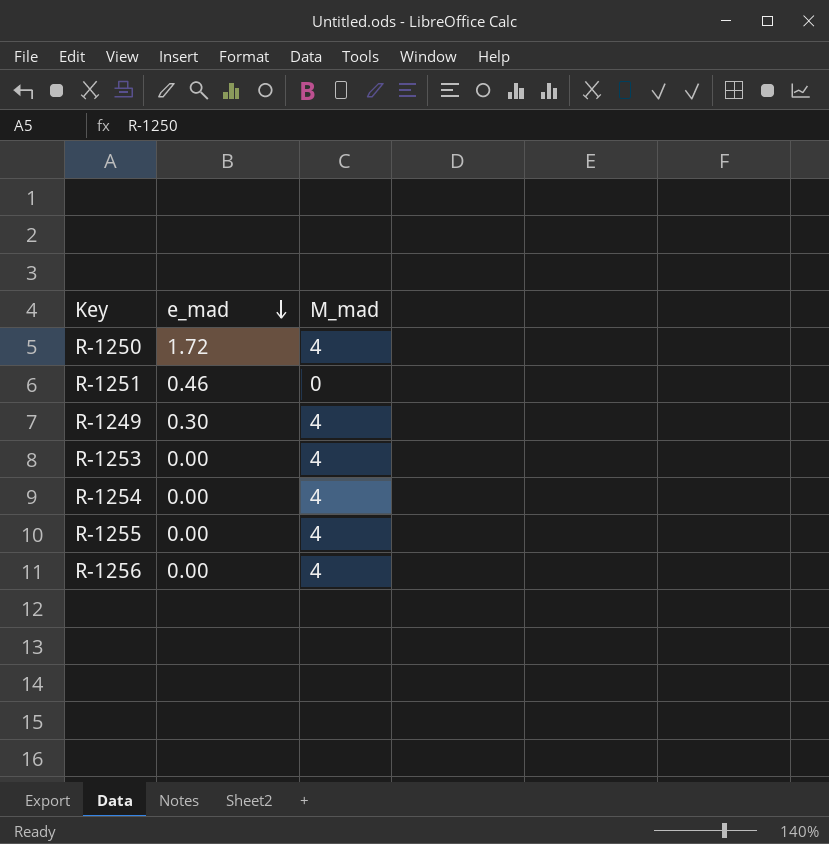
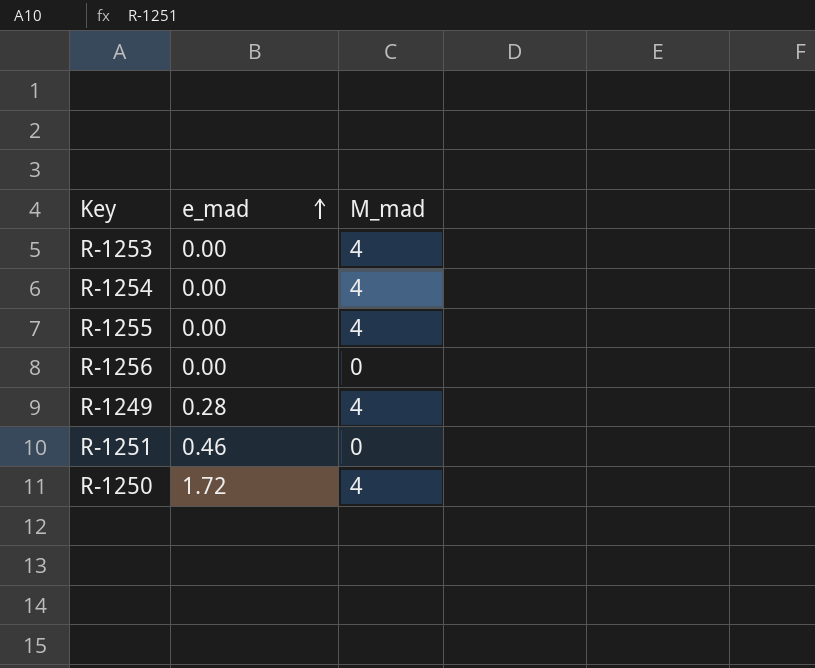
row order: e_mad descending -> e_mad ascending
R-1256 | M_mad: 4 -> 0
R-1249 | e_mad: 0.30 -> 0.28

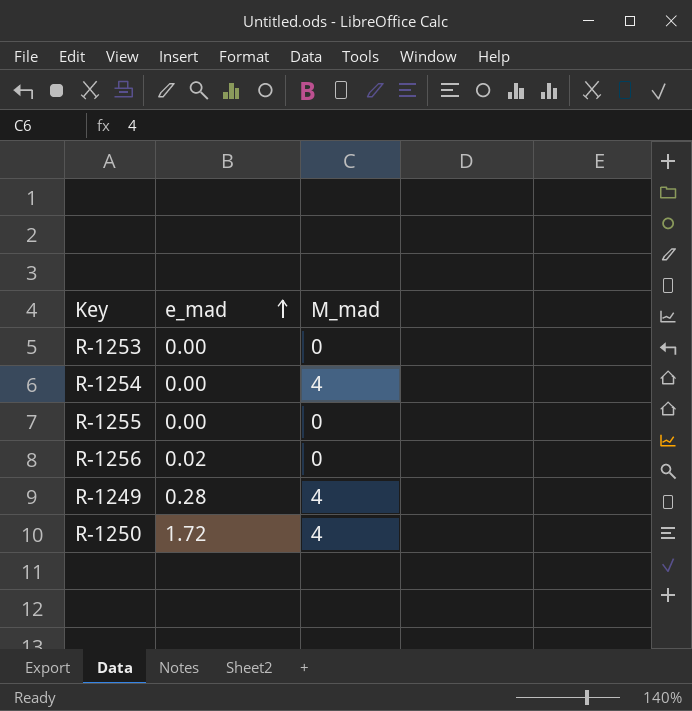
row R-1251: 0.46 | 0 -> none
R-1253 | M_mad: 4 -> 0
R-1255 | M_mad: 4 -> 0
R-1256 | e_mad: 0.00 -> 0.02

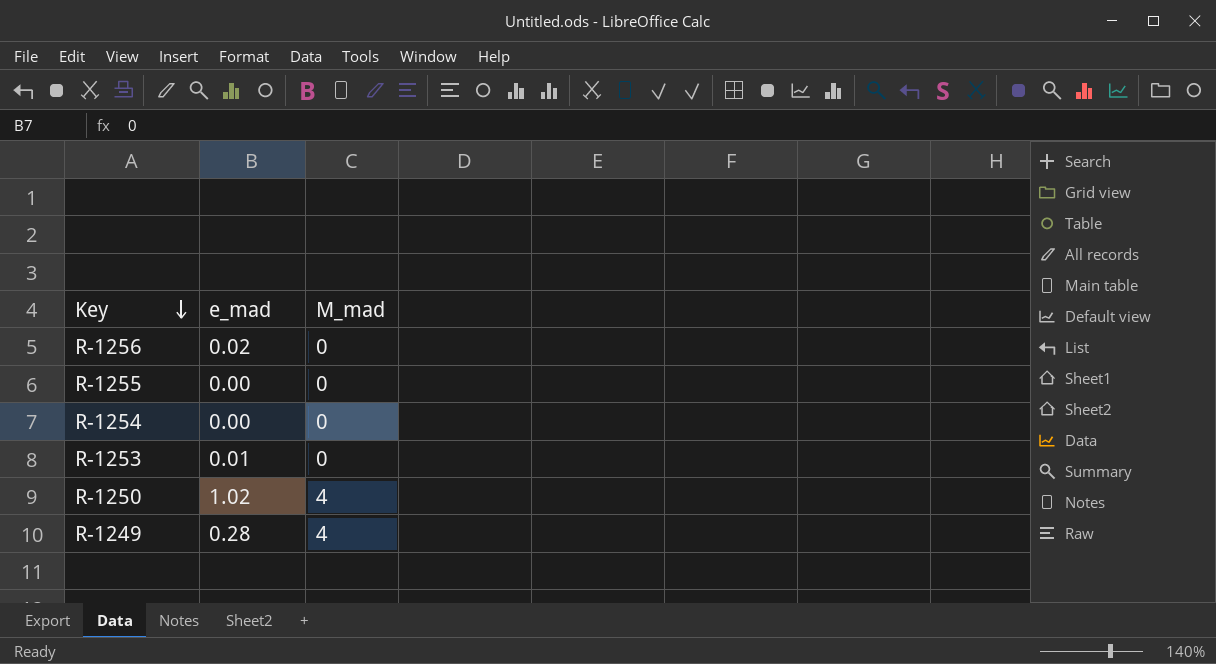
row order: e_mad ascending -> Key descending
R-1254 | M_mad: 4 -> 0
R-1253 | e_mad: 0.00 -> 0.01
R-1250 | e_mad: 1.72 -> 1.02

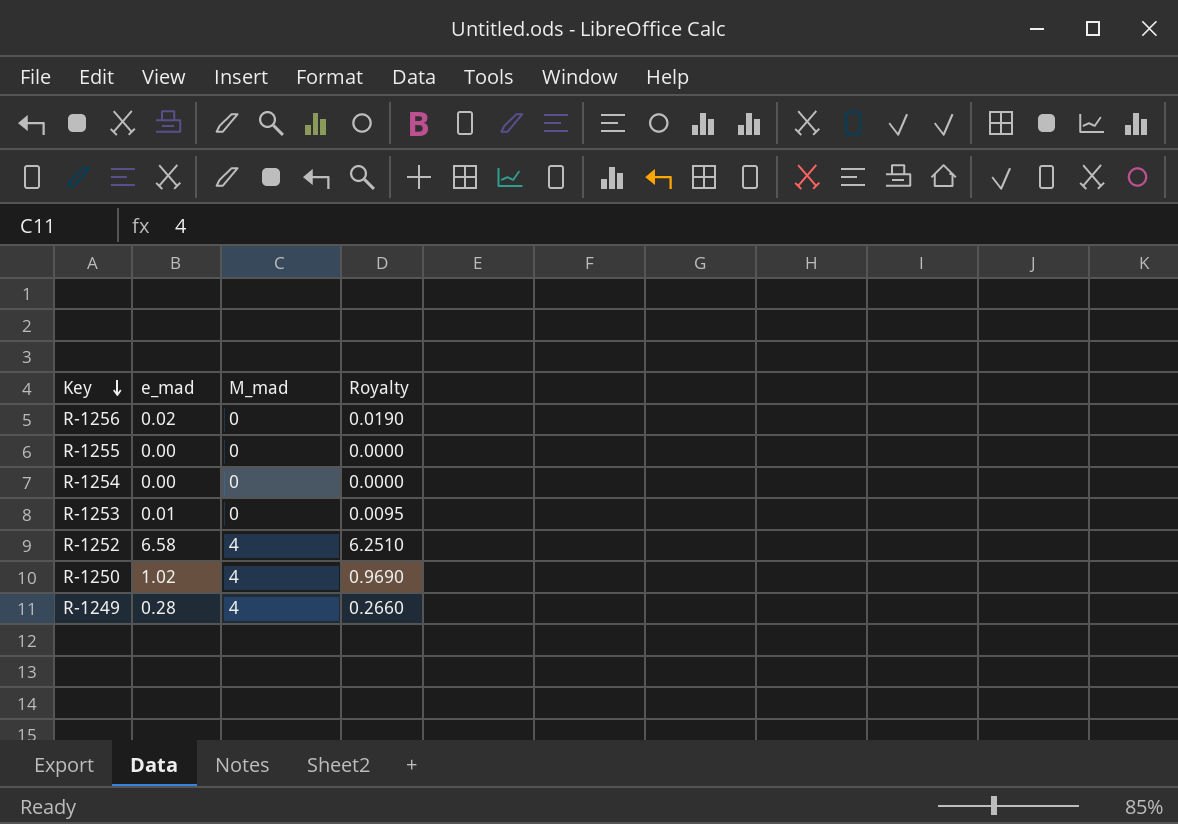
column Royalty | formula: none -> [e_mad] * 0.95
row R-1252: none -> 6.58 | 4 | 6.2510

